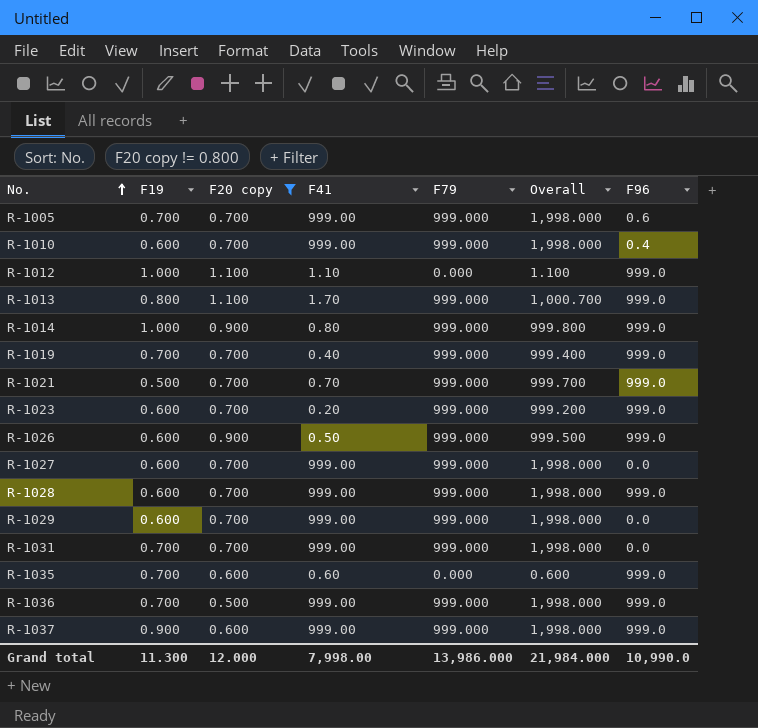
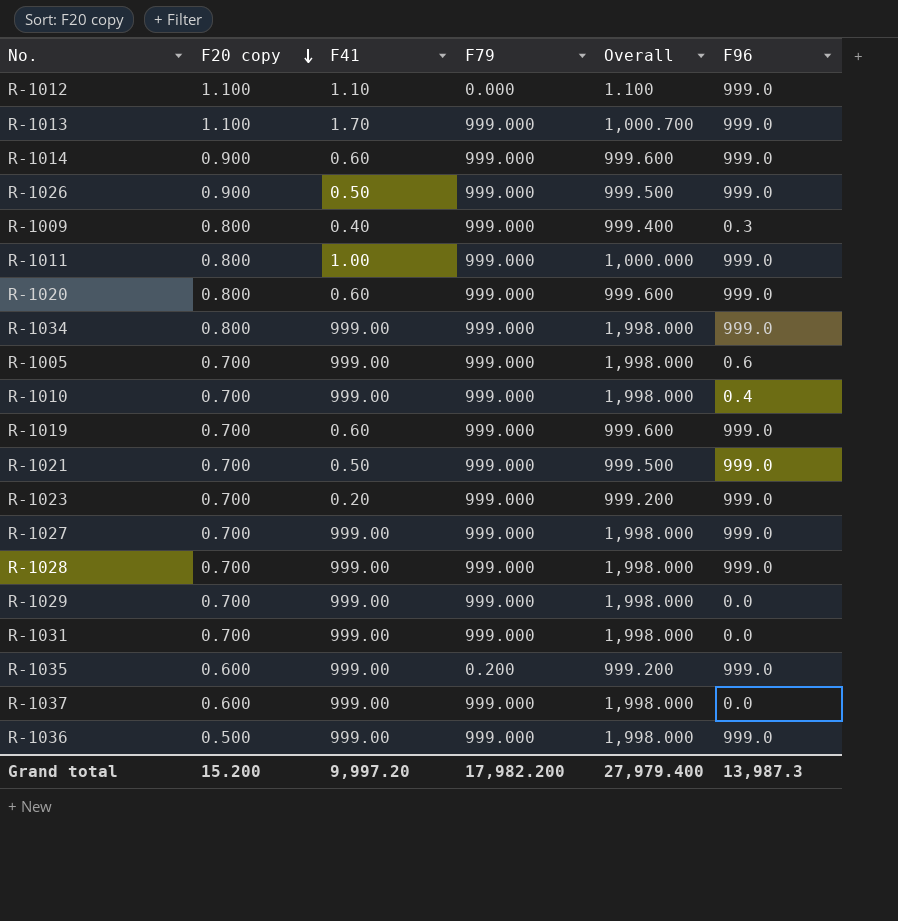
filter: F20 copy != 0.800 -> none
row order: No. ascending -> F20 copy descending
column F19 | position: 2 -> none
R-1014 | F41: 0.80 -> 0.60
R-1014 | Overall: 999.800 -> 999.600
R-1019 | F41: 0.40 -> 0.60
R-1019 | Overall: 999.400 -> 999.600
R-1021 | F41: 0.70 -> 0.50
R-1021 | Overall: 999.700 -> 999.500
R-1027 | F96: 0.0 -> 999.0
R-1035 | F41: 0.60 -> 999.00
R-1035 | F79: 0.000 -> 0.200
R-1035 | Overall: 0.600 -> 999.200
R-1037 | F96: 999.0 -> 0.0
Grand total | F20 copy: 12.000 -> 15.200
Grand total | F41: 7,998.00 -> 9,997.20
Grand total | F79: 13,986.000 -> 17,982.200
Grand total | Overall: 21,984.000 -> 27,979.400
Grand total | F96: 10,990.0 -> 13,987.3

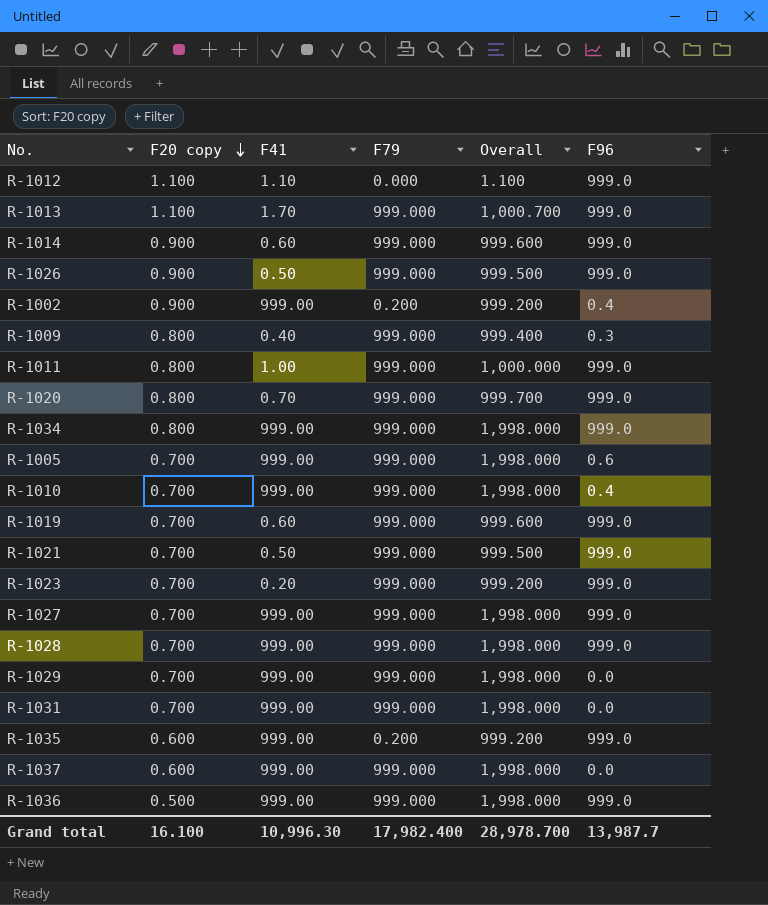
row R-1002: none -> 0.900 | 999.00 | 0.200 | 999.200 | 0.4
R-1020 | F41: 0.60 -> 0.70
R-1020 | Overall: 999.600 -> 999.700
Grand total | F20 copy: 15.200 -> 16.100
Grand total | F41: 9,997.20 -> 10,996.30
Grand total | F79: 17,982.200 -> 17,982.400
Grand total | Overall: 27,979.400 -> 28,978.700
Grand total | F96: 13,987.3 -> 13,987.7

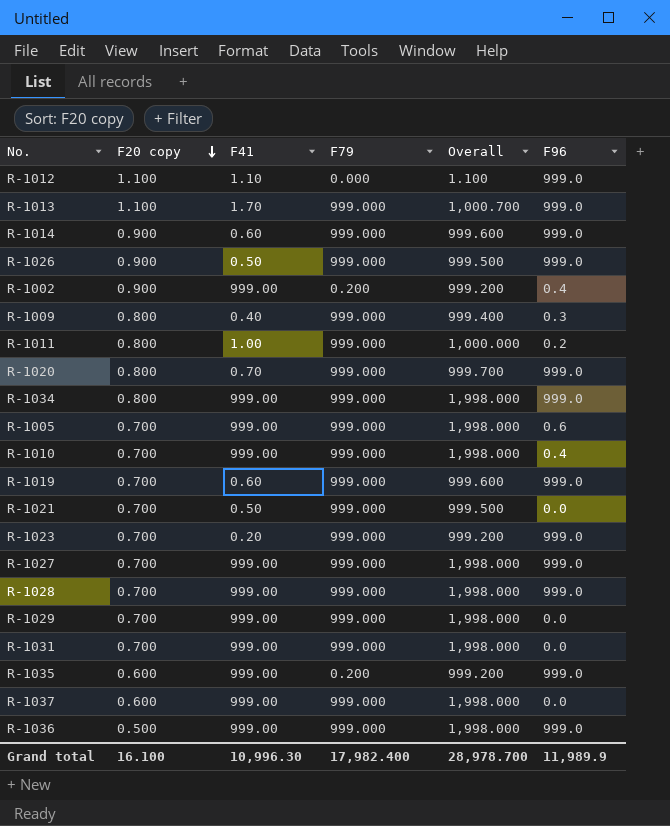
R-1011 | F96: 999.0 -> 0.2
R-1021 | F96: 999.0 -> 0.0
Grand total | F96: 13,987.7 -> 11,989.9

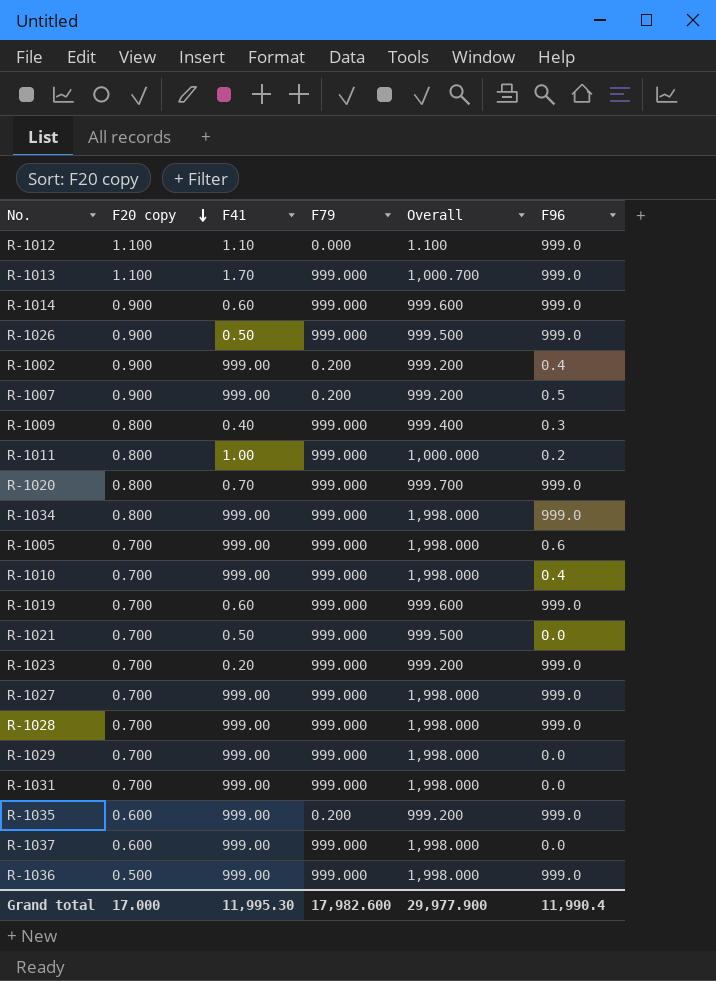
row R-1007: none -> 0.900 | 999.00 | 0.200 | 999.200 | 0.5
Grand total | F20 copy: 16.100 -> 17.000
Grand total | F41: 10,996.30 -> 11,995.30
Grand total | F79: 17,982.400 -> 17,982.600
Grand total | Overall: 28,978.700 -> 29,977.900
Grand total | F96: 11,989.9 -> 11,990.4

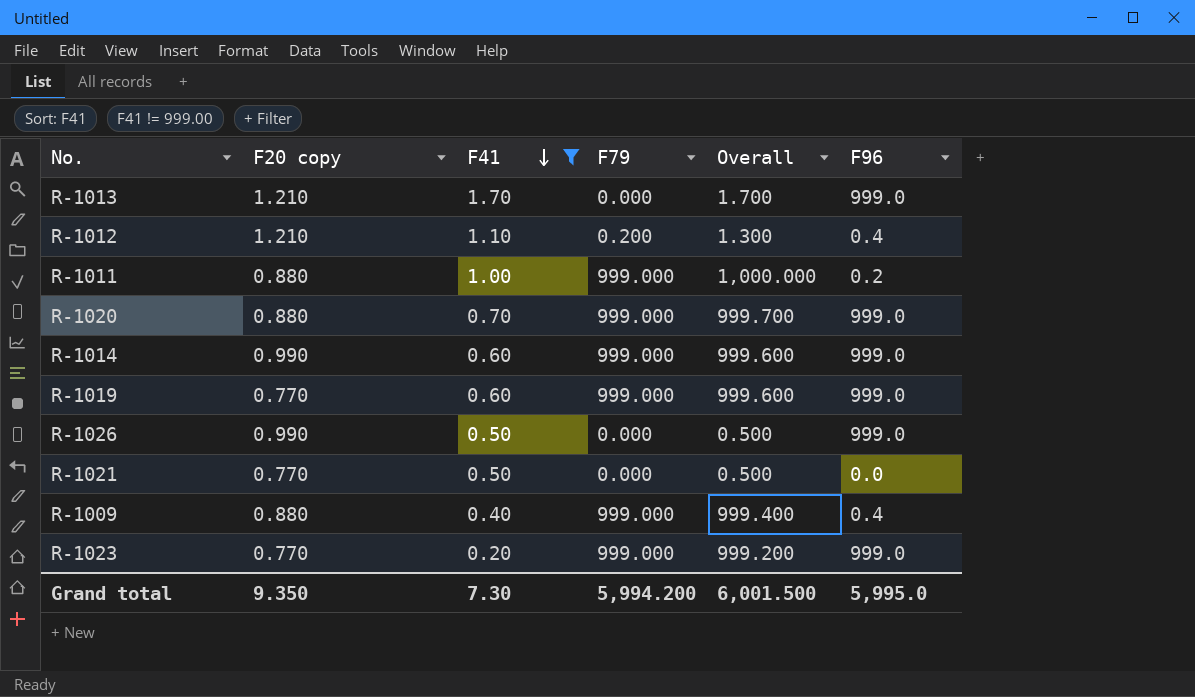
filter: none -> F41 != 999.00
row order: F20 copy descending -> F41 descending
R-1013 | F20 copy: 1.100 -> 1.210
R-1013 | F79: 999.000 -> 0.000
R-1013 | Overall: 1,000.700 -> 1.700
R-1012 | F20 copy: 1.100 -> 1.210
R-1012 | F79: 0.000 -> 0.200
R-1012 | Overall: 1.100 -> 1.300
R-1012 | F96: 999.0 -> 0.4
R-1011 | F20 copy: 0.800 -> 0.880
R-1020 | F20 copy: 0.800 -> 0.880
R-1014 | F20 copy: 0.900 -> 0.990
R-1019 | F20 copy: 0.700 -> 0.770
R-1026 | F20 copy: 0.900 -> 0.990
R-1026 | F79: 999.000 -> 0.000
R-1026 | Overall: 999.500 -> 0.500
R-1021 | F20 copy: 0.700 -> 0.770
R-1021 | F79: 999.000 -> 0.000
R-1021 | Overall: 999.500 -> 0.500
R-1009 | F20 copy: 0.800 -> 0.880
R-1009 | F96: 0.3 -> 0.4
R-1023 | F20 copy: 0.700 -> 0.770
Grand total | F20 copy: 17.000 -> 9.350
Grand total | F41: 11,995.30 -> 7.30
Grand total | F79: 17,982.600 -> 5,994.200
Grand total | Overall: 29,977.900 -> 6,001.500
Grand total | F96: 11,990.4 -> 5,995.0

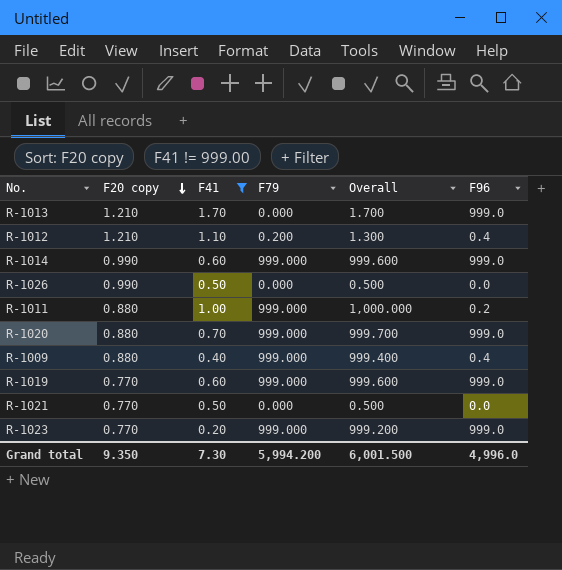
row order: F41 descending -> F20 copy descending
R-1026 | F96: 999.0 -> 0.0
Grand total | F96: 5,995.0 -> 4,996.0

